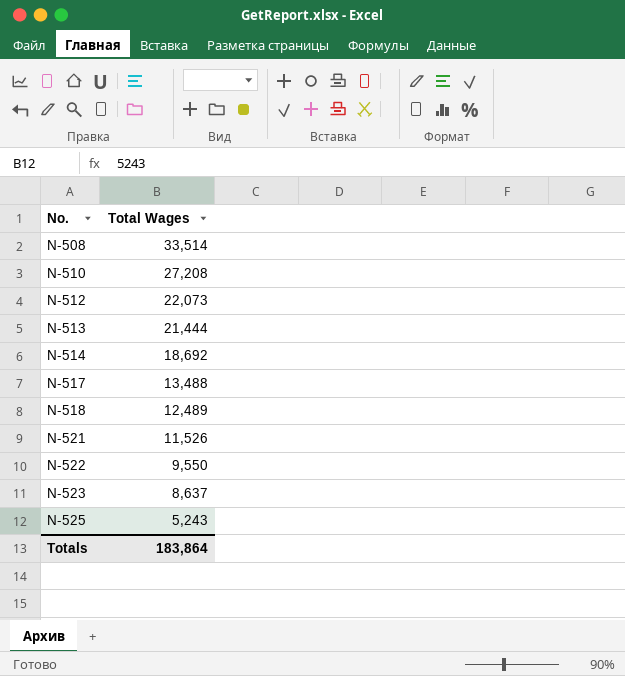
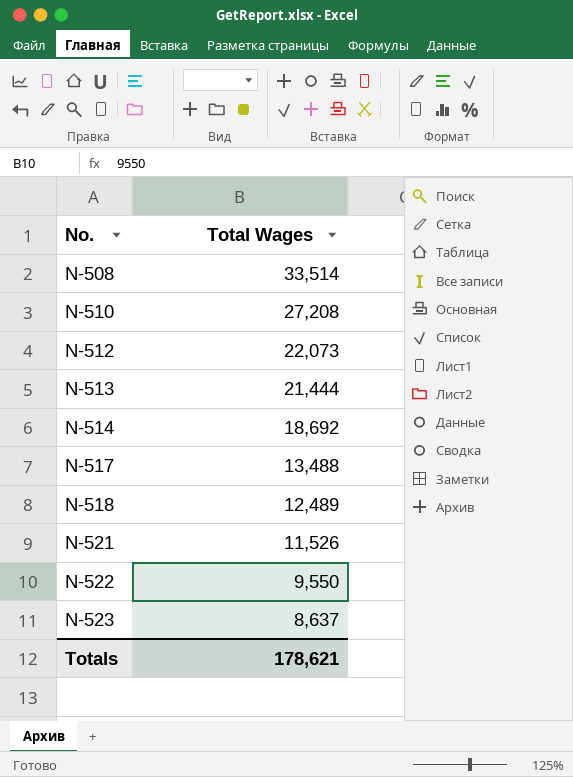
row N-525: 5,243 -> none
Totals | Total Wages: 183,864 -> 178,621

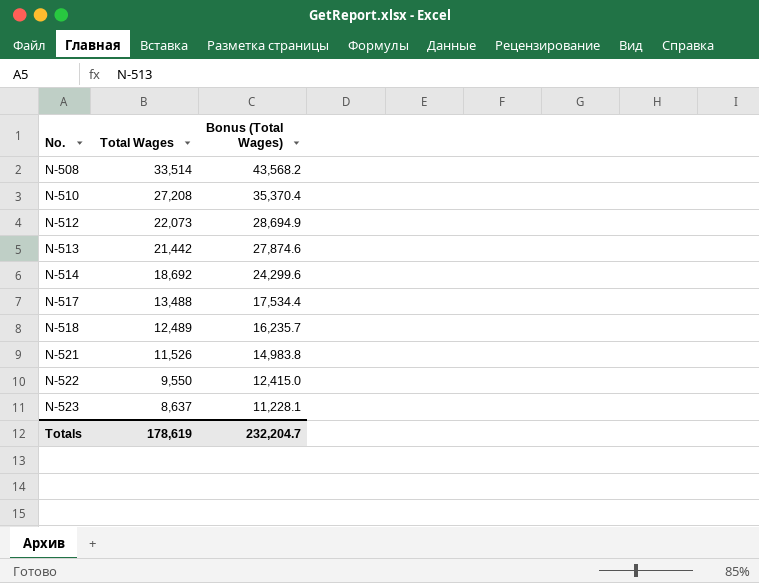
column Bonus (Total Wages) | formula: none -> [Total Wages] * 1.3
N-513 | Total Wages: 21,444 -> 21,442
Totals | Total Wages: 178,621 -> 178,619

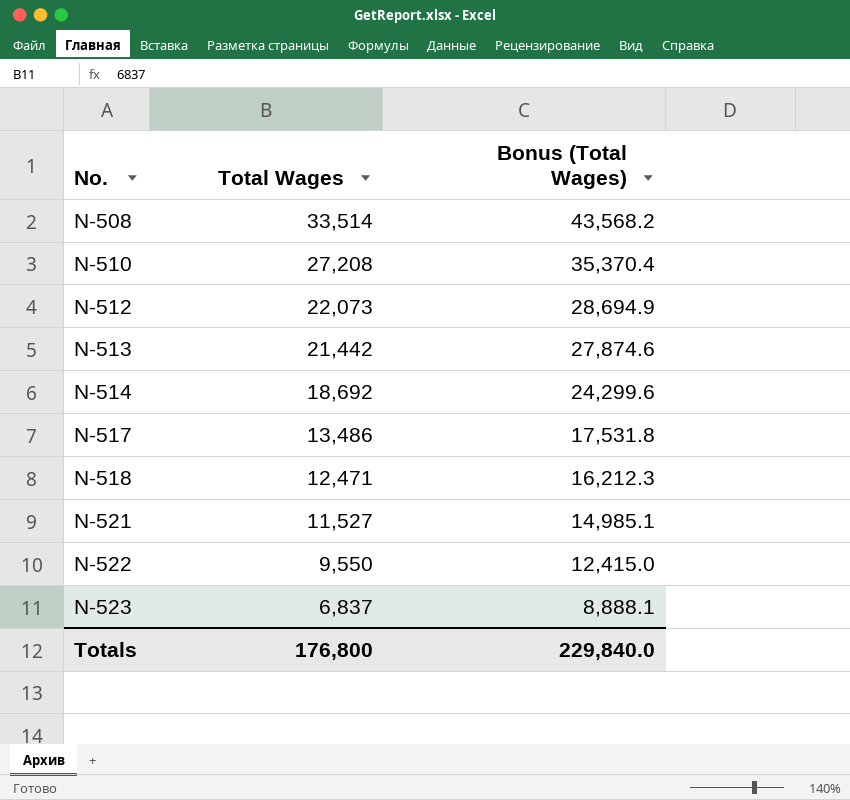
N-517 | Total Wages: 13,488 -> 13,486
N-517 | Bonus (Total Wages): 17,534.4 -> 17,531.8
N-518 | Total Wages: 12,489 -> 12,471
N-518 | Bonus (Total Wages): 16,235.7 -> 16,212.3
N-521 | Total Wages: 11,526 -> 11,527
N-521 | Bonus (Total Wages): 14,983.8 -> 14,985.1
N-523 | Total Wages: 8,637 -> 6,837
N-523 | Bonus (Total Wages): 11,228.1 -> 8,888.1
Totals | Total Wages: 178,619 -> 176,800
Totals | Bonus (Total Wages): 232,204.7 -> 229,840.0

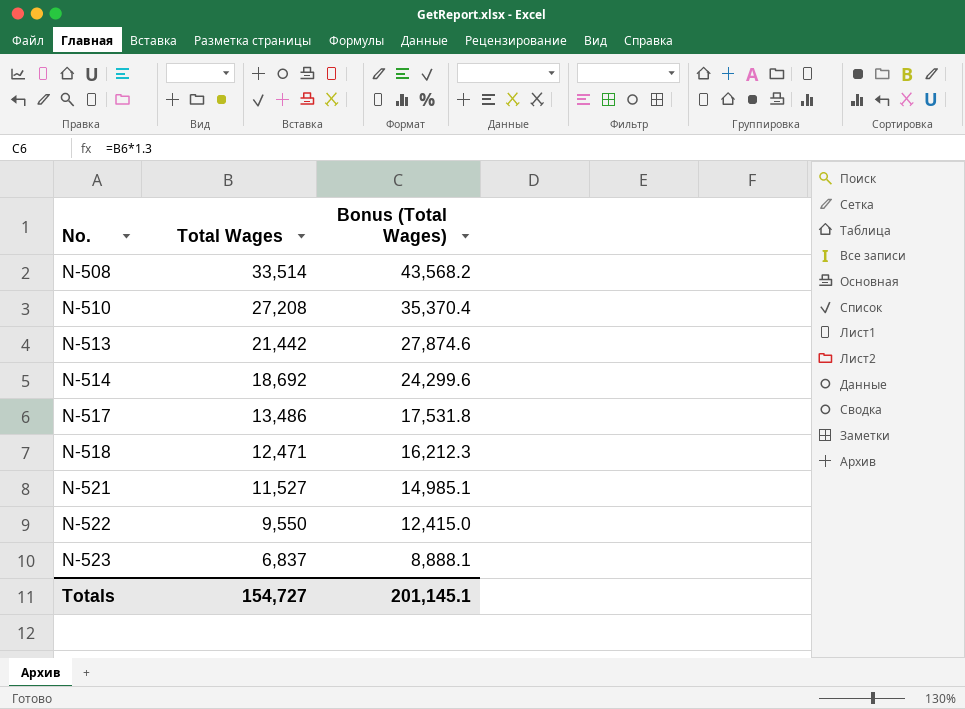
row N-512: 22,073 | 28,694.9 -> none
Totals | Total Wages: 176,800 -> 154,727
Totals | Bonus (Total Wages): 229,840.0 -> 201,145.1

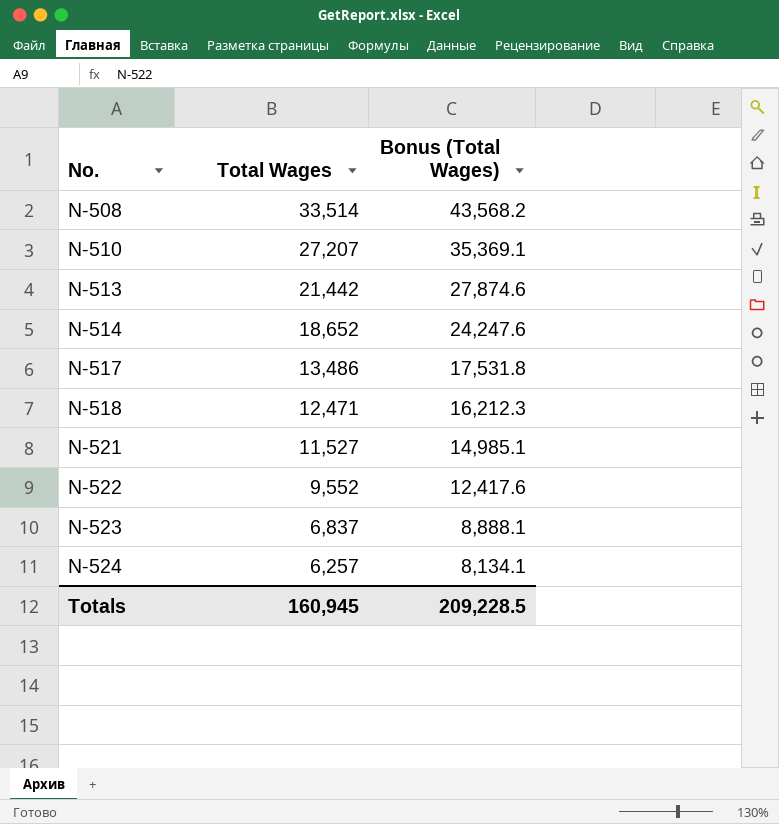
N-510 | Total Wages: 27,208 -> 27,207
N-510 | Bonus (Total Wages): 35,370.4 -> 35,369.1
N-514 | Total Wages: 18,692 -> 18,652
N-514 | Bonus (Total Wages): 24,299.6 -> 24,247.6
N-522 | Total Wages: 9,550 -> 9,552
N-522 | Bonus (Total Wages): 12,415.0 -> 12,417.6
row N-524: none -> 6,257 | 8,134.1
Totals | Total Wages: 154,727 -> 160,945
Totals | Bonus (Total Wages): 201,145.1 -> 209,228.5

